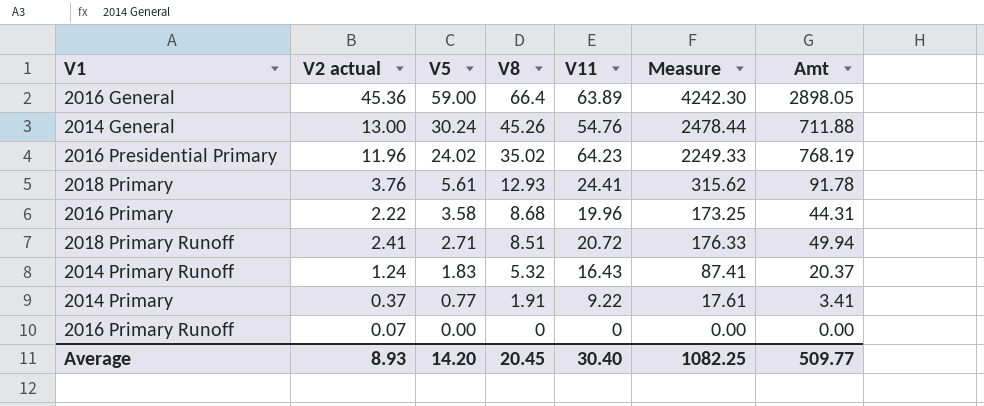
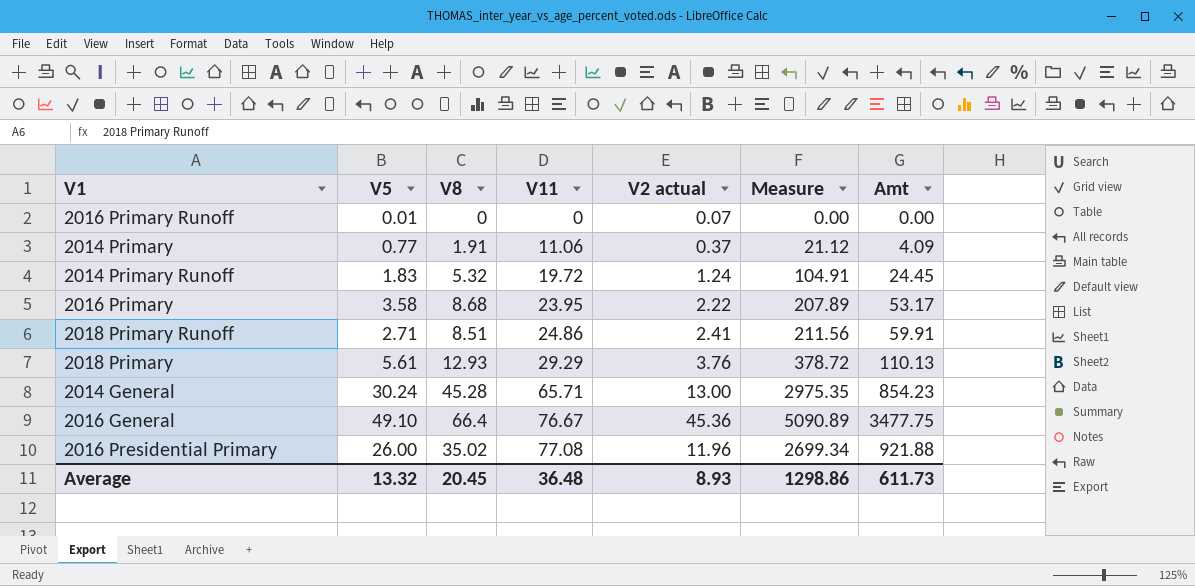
row order: V5 descending -> V11 ascending
column V2 actual | position: 2 -> 5
2016 Primary Runoff | V5: 0.00 -> 0.01
2014 Primary | V11: 9.22 -> 11.06
2014 Primary | Measure: 17.61 -> 21.12
2014 Primary | Amt: 3.41 -> 4.09
2014 Primary Runoff | V11: 16.43 -> 19.72
2014 Primary Runoff | Measure: 87.41 -> 104.91
2014 Primary Runoff | Amt: 20.37 -> 24.45
2016 Primary | V11: 19.96 -> 23.95
2016 Primary | Measure: 173.25 -> 207.89
2016 Primary | Amt: 44.31 -> 53.17
2018 Primary Runoff | V11: 20.72 -> 24.86
2018 Primary Runoff | Measure: 176.33 -> 211.56
2018 Primary Runoff | Amt: 49.94 -> 59.91
2018 Primary | V11: 24.41 -> 29.29
2018 Primary | Measure: 315.62 -> 378.72
2018 Primary | Amt: 91.78 -> 110.13
2014 General | V8: 45.26 -> 45.28
2014 General | V11: 54.76 -> 65.71
2014 General | Measure: 2478.44 -> 2975.35
2014 General | Amt: 711.88 -> 854.23
2016 General | V5: 59.00 -> 49.10
2016 General | V11: 63.89 -> 76.67
2016 General | Measure: 4242.30 -> 5090.89
2016 General | Amt: 2898.05 -> 3477.75
2016 Presidential Primary | V5: 24.02 -> 26.00
2016 Presidential Primary | V11: 64.23 -> 77.08
2016 Presidential Primary | Measure: 2249.33 -> 2699.34
2016 Presidential Primary | Amt: 768.19 -> 921.88
Average | V5: 14.20 -> 13.32
Average | V11: 30.40 -> 36.48
Average | Measure: 1082.25 -> 1298.86
Average | Amt: 509.77 -> 611.73

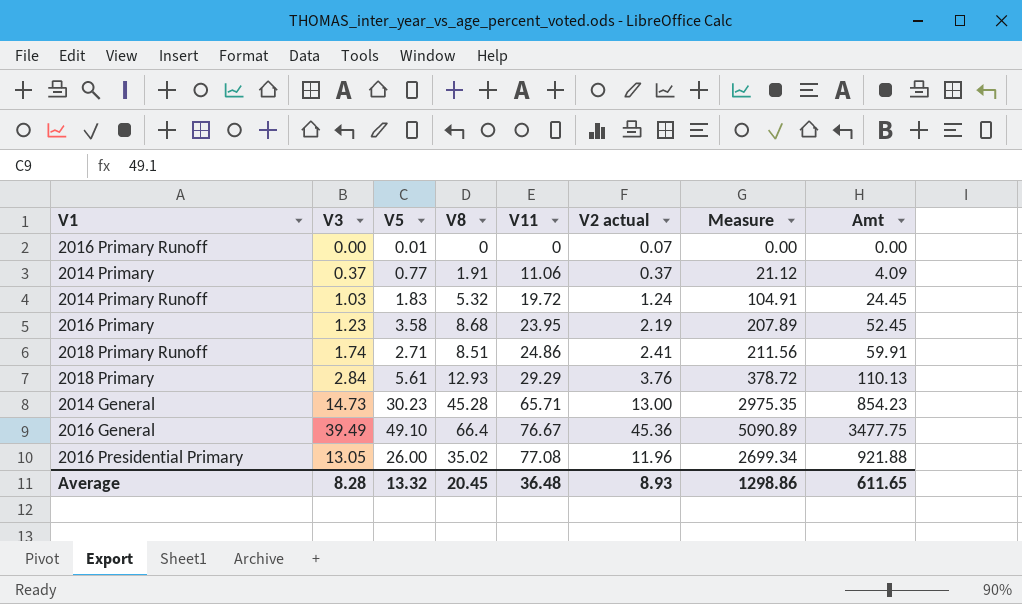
column V3 | position: none -> 2
2016 Primary | V2 actual: 2.22 -> 2.19
2016 Primary | Amt: 53.17 -> 52.45
2014 General | V5: 30.24 -> 30.23
Average | Amt: 611.73 -> 611.65

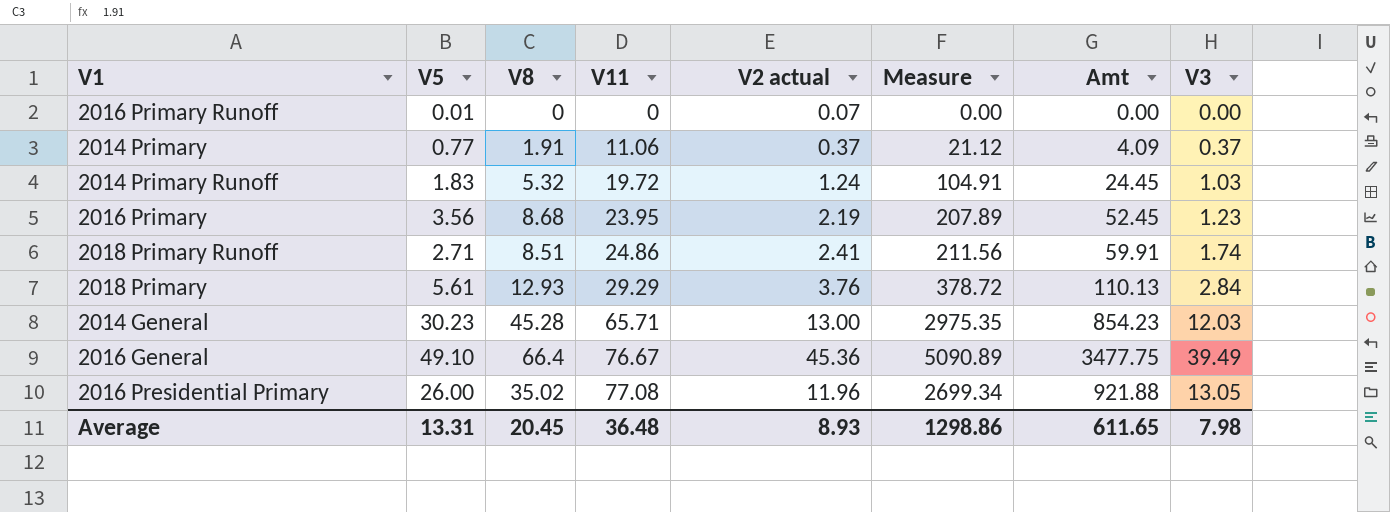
column V3 | position: 2 -> 8
2016 Primary | V5: 3.58 -> 3.56
2014 General | V3: 14.73 -> 12.03
Average | V5: 13.32 -> 13.31
Average | V3: 8.28 -> 7.98

